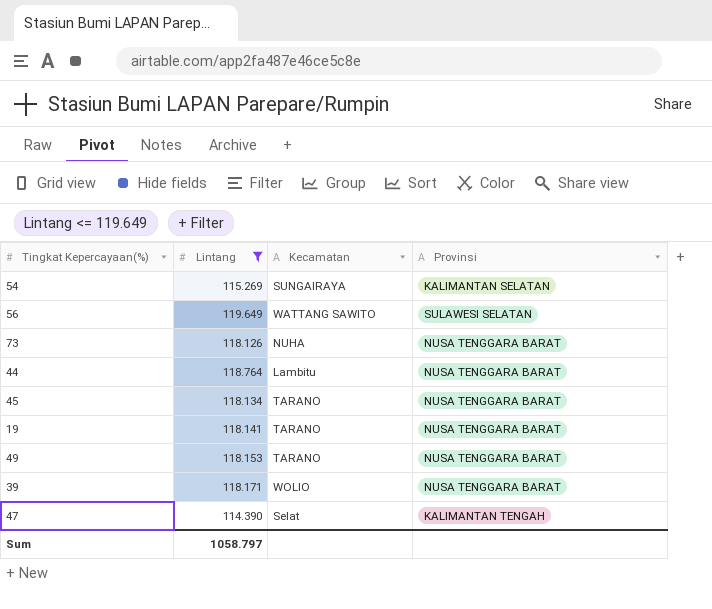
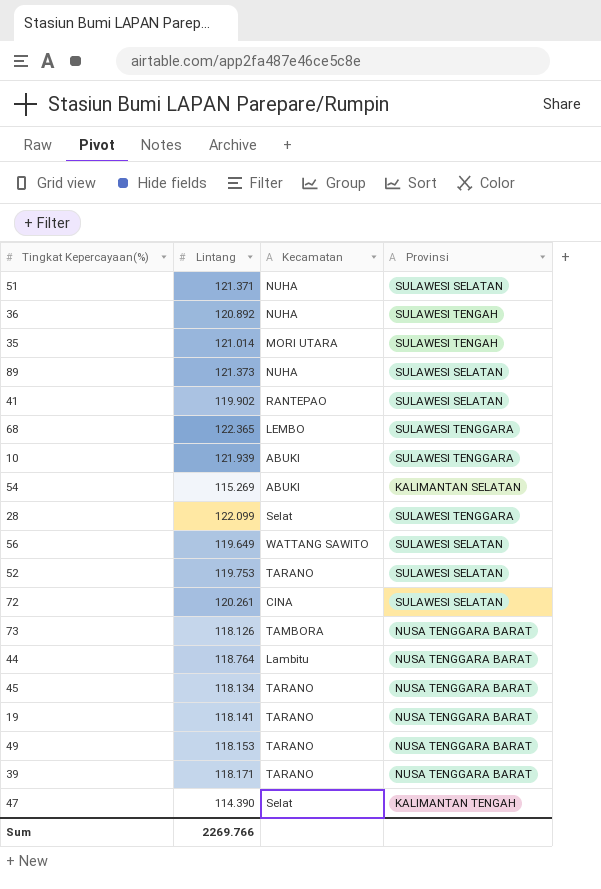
filter: Lintang <= 119.649 -> none
54 | Kecamatan: SUNGAIRAYA -> ABUKI
73 | Kecamatan: NUHA -> TAMBORA
39 | Kecamatan: WOLIO -> TARANO
Sum | Lintang: 1058.797 -> 2269.766

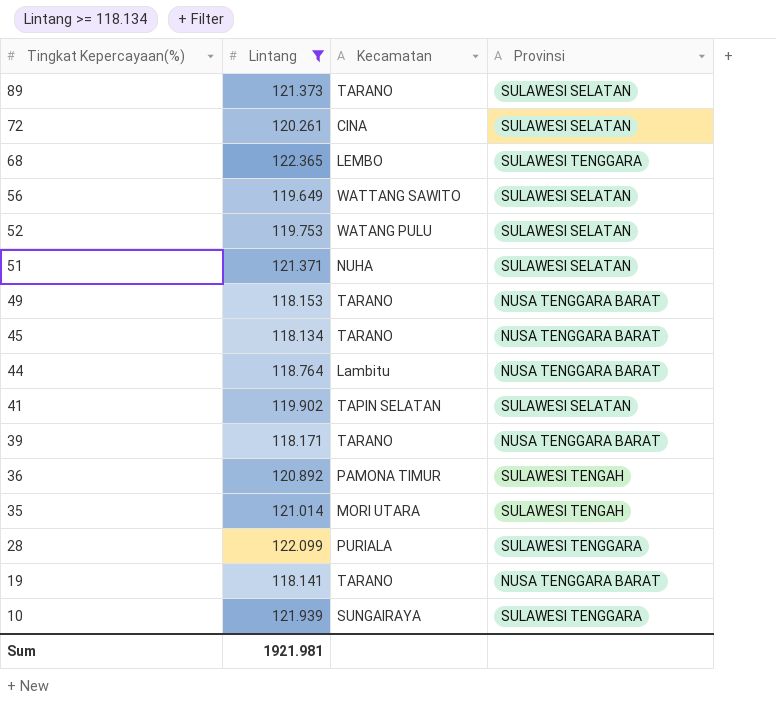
filter: none -> Lintang >= 118.134
row order: none -> Tingkat Kepercayaan(%) descending
89 | Kecamatan: NUHA -> TARANO
52 | Kecamatan: TARANO -> WATANG PULU
41 | Kecamatan: RANTEPAO -> TAPIN SELATAN
36 | Kecamatan: NUHA -> PAMONA TIMUR
28 | Kecamatan: Selat -> PURIALA
10 | Kecamatan: ABUKI -> SUNGAIRAYA
Sum | Lintang: 2269.766 -> 1921.981

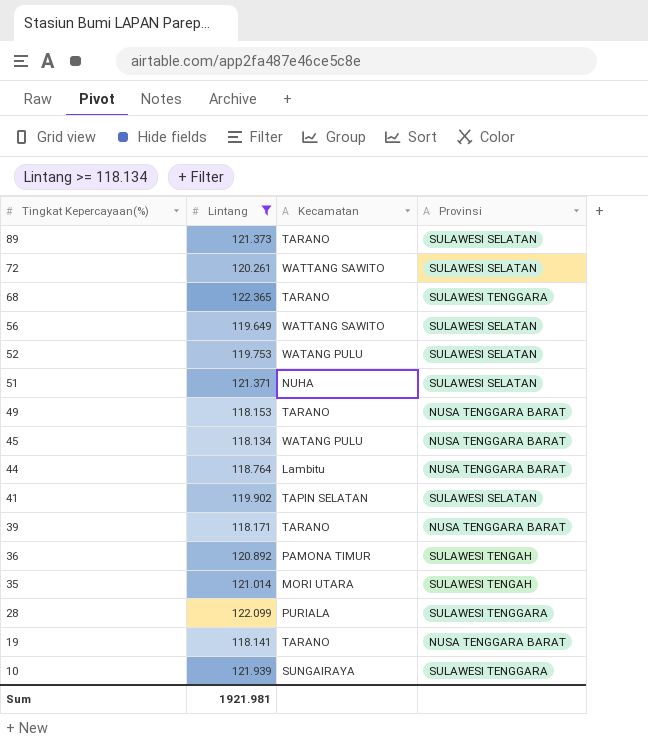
72 | Kecamatan: CINA -> WATTANG SAWITO
68 | Kecamatan: LEMBO -> TARANO
45 | Kecamatan: TARANO -> WATANG PULU

